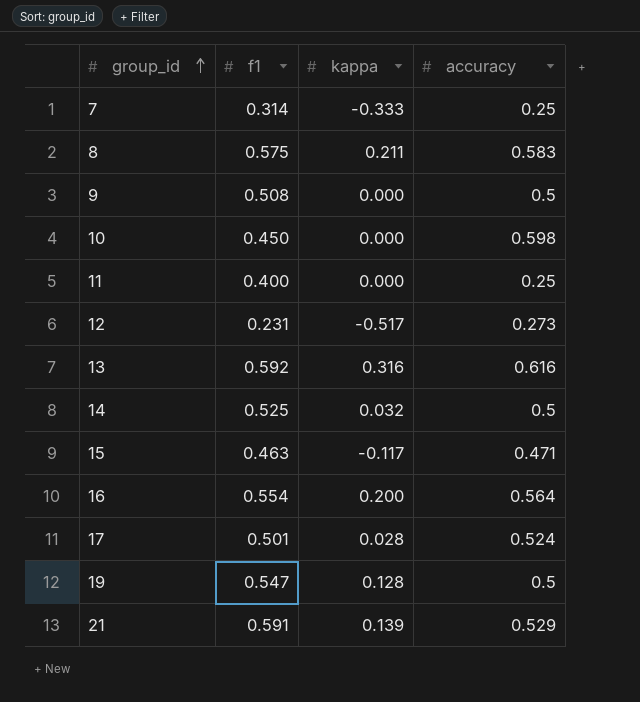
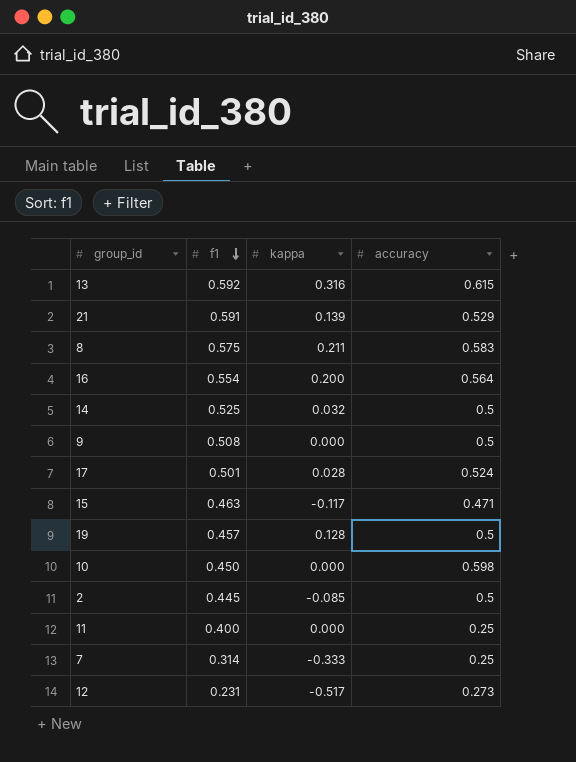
row order: group_id ascending -> f1 descending
13 | accuracy: 0.616 -> 0.615
19 | f1: 0.547 -> 0.457
row 2: none -> 0.445 | -0.085 | 0.5

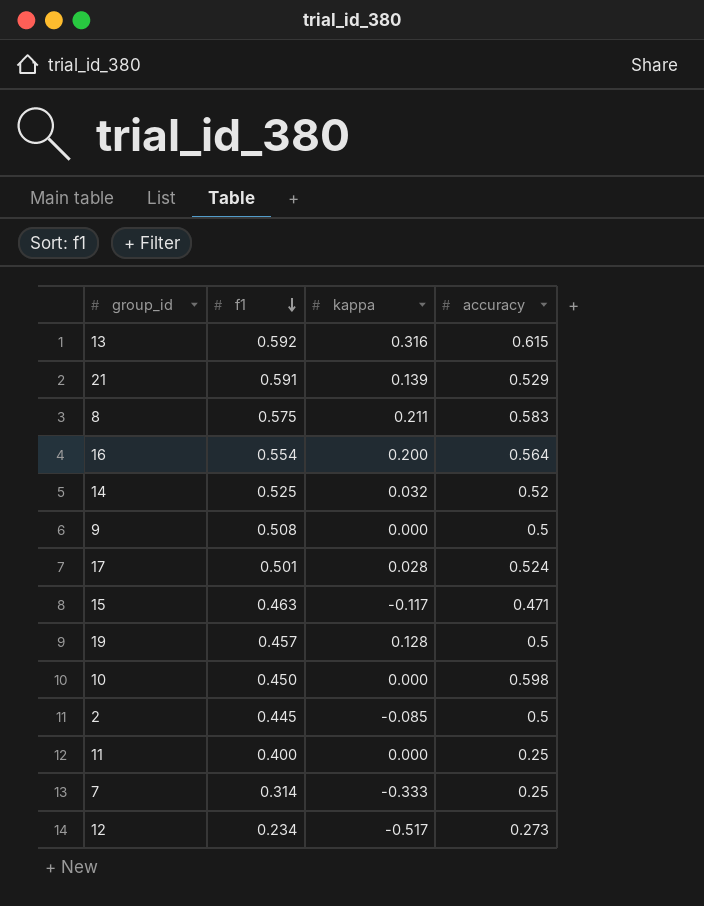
14 | accuracy: 0.5 -> 0.52
12 | f1: 0.231 -> 0.234

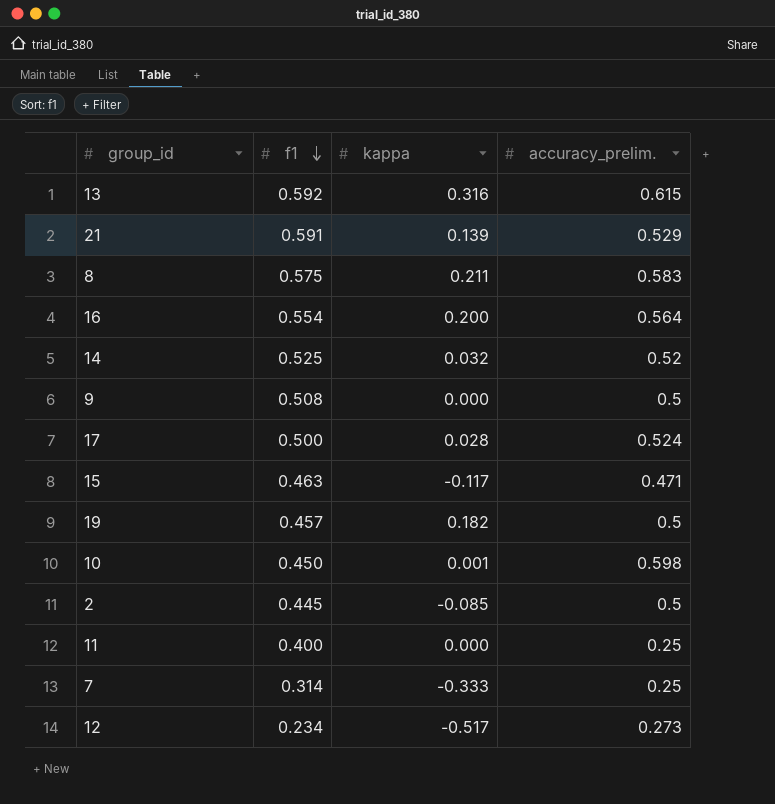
column name: accuracy -> accuracy_prelim.
17 | f1: 0.501 -> 0.500
19 | kappa: 0.128 -> 0.182
10 | kappa: 0.000 -> 0.001

